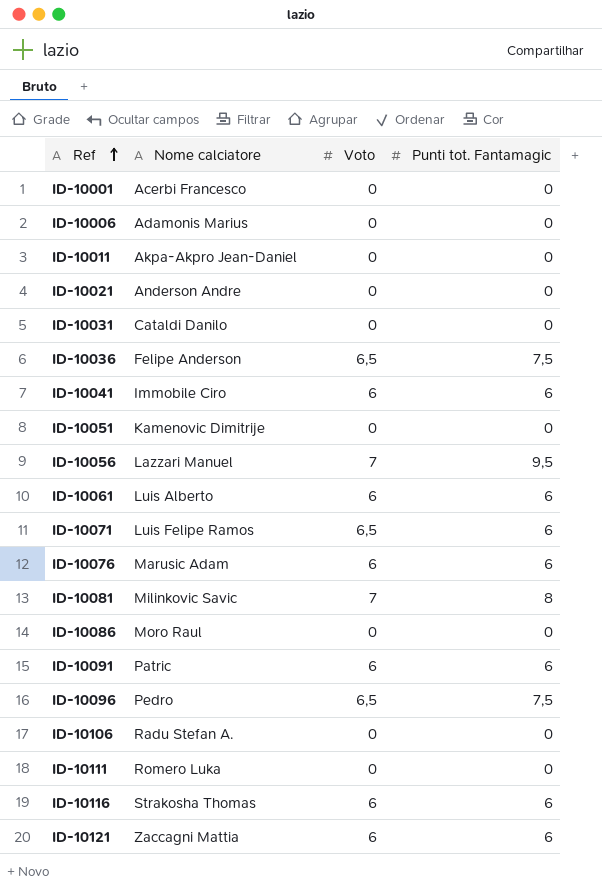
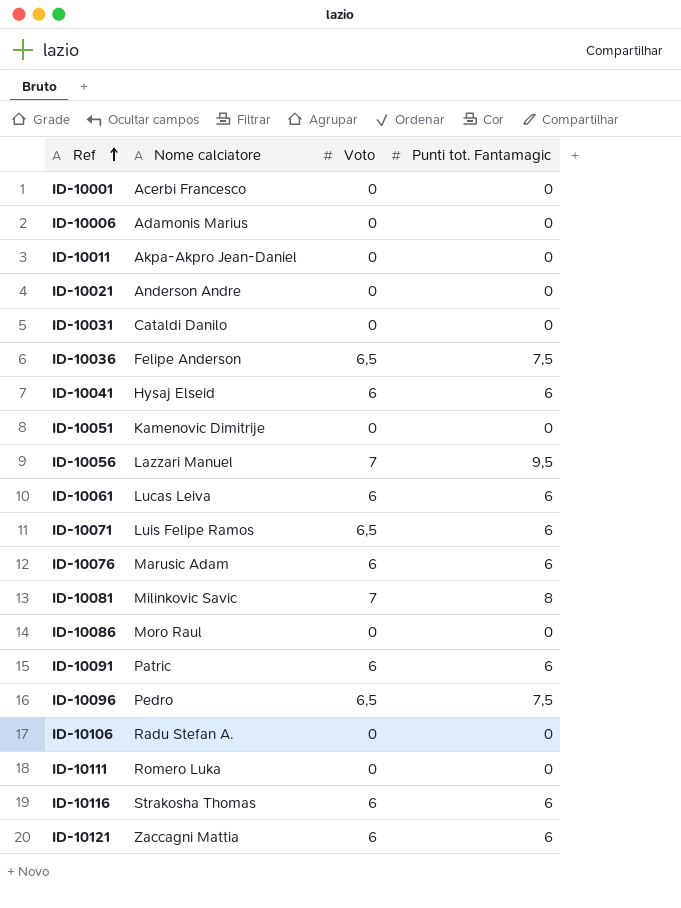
ID-10041 | Nome calciatore: Immobile Ciro -> Hysaj Elseid
ID-10061 | Nome calciatore: Luis Alberto -> Lucas Leiva

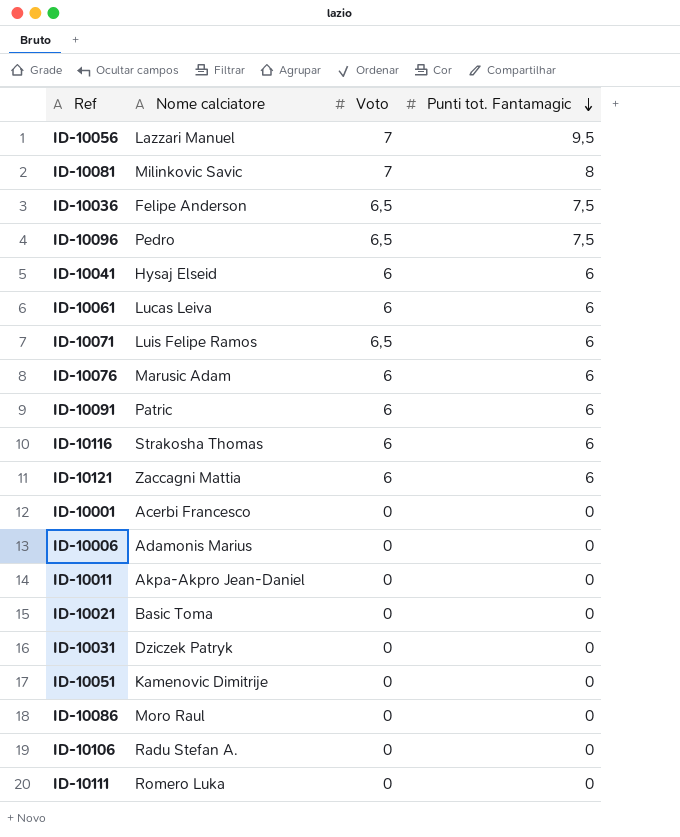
row order: Ref ascending -> Punti tot. Fantamagic descending
ID-10021 | Nome calciatore: Anderson Andre -> Basic Toma
ID-10031 | Nome calciatore: Cataldi Danilo -> Dziczek Patryk

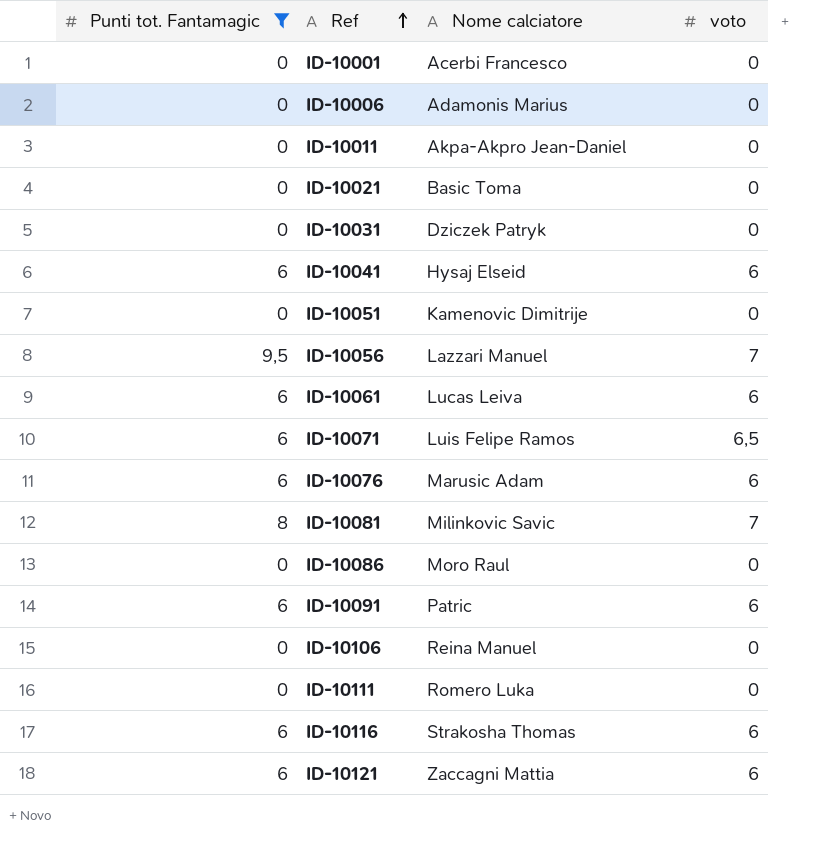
filter: none -> Punti tot. Fantamagic != 7,5
row order: Punti tot. Fantamagic descending -> Ref ascending
column Punti tot. Fantamagic | position: 4 -> 1
column name: Voto -> voto
ID-10106 | Nome calciatore: Radu Stefan A. -> Reina Manuel

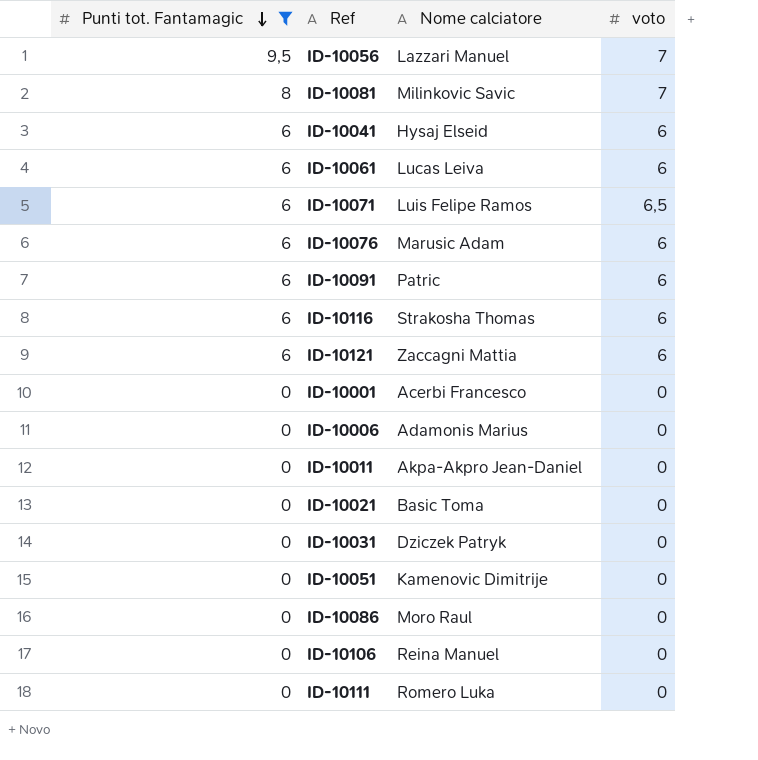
row order: Ref ascending -> Punti tot. Fantamagic descending

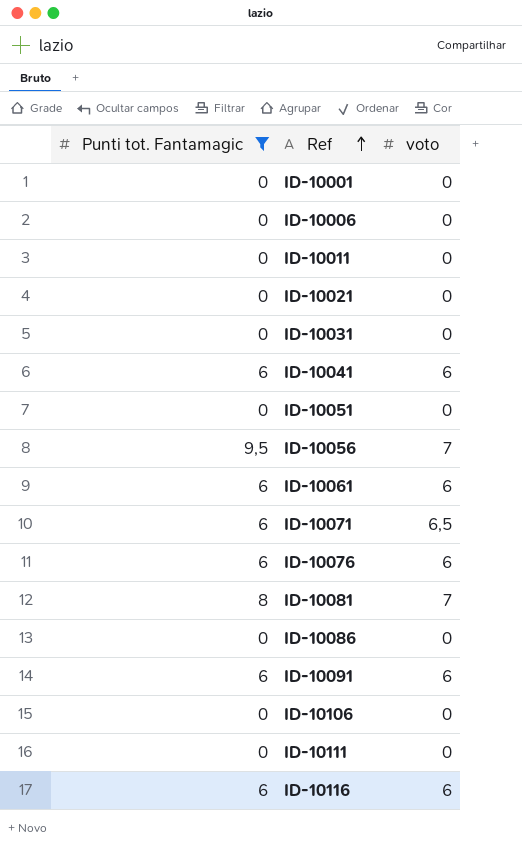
row order: Punti tot. Fantamagic descending -> Ref ascending
column Nome calciatore | position: 3 -> none
row ID-10121: 6 | Zaccagni Mattia | 6 -> none

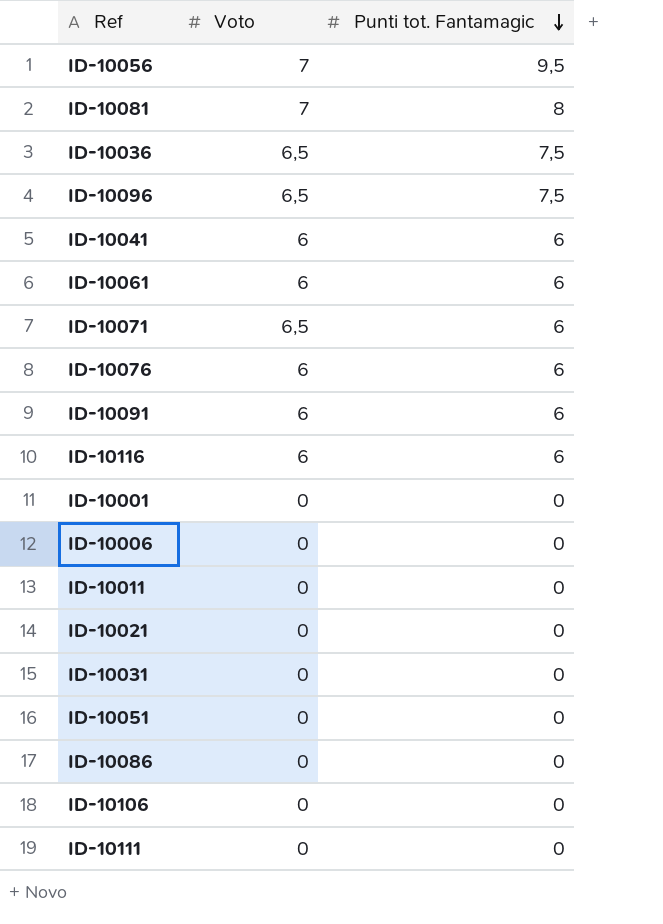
filter: Punti tot. Fantamagic != 7,5 -> none
row order: Ref ascending -> Punti tot. Fantamagic descending
column name: voto -> Voto
column Punti tot. Fantamagic | position: 1 -> 3

